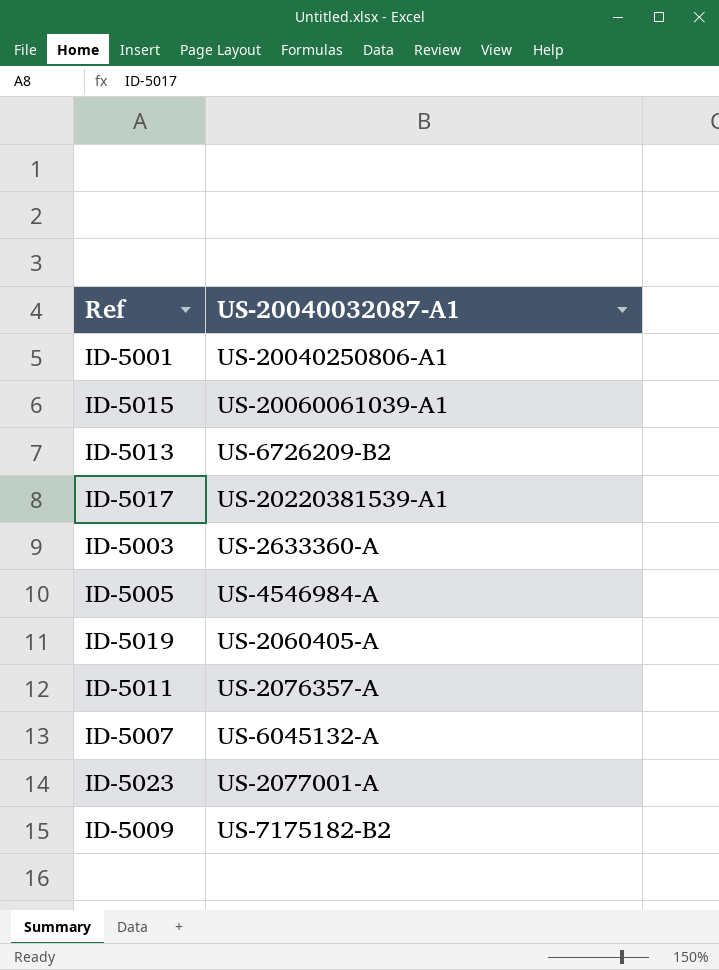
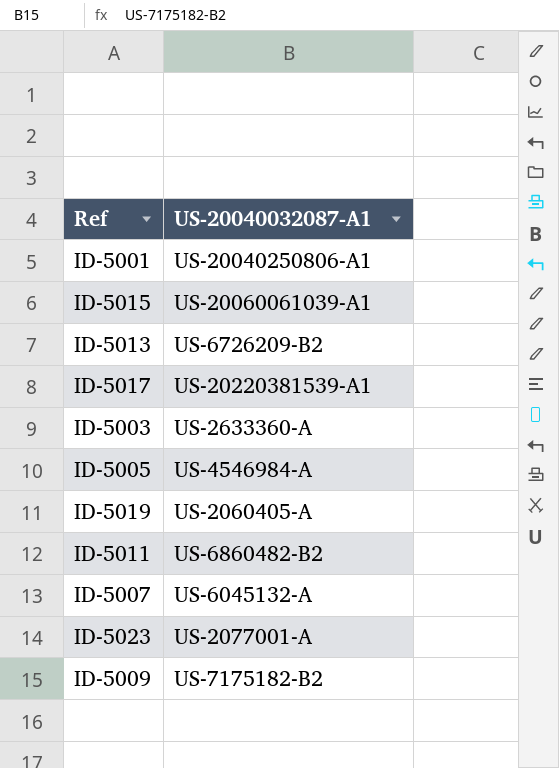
ID-5011 | US-20040032087-A1: US-2076357-A -> US-6860482-B2

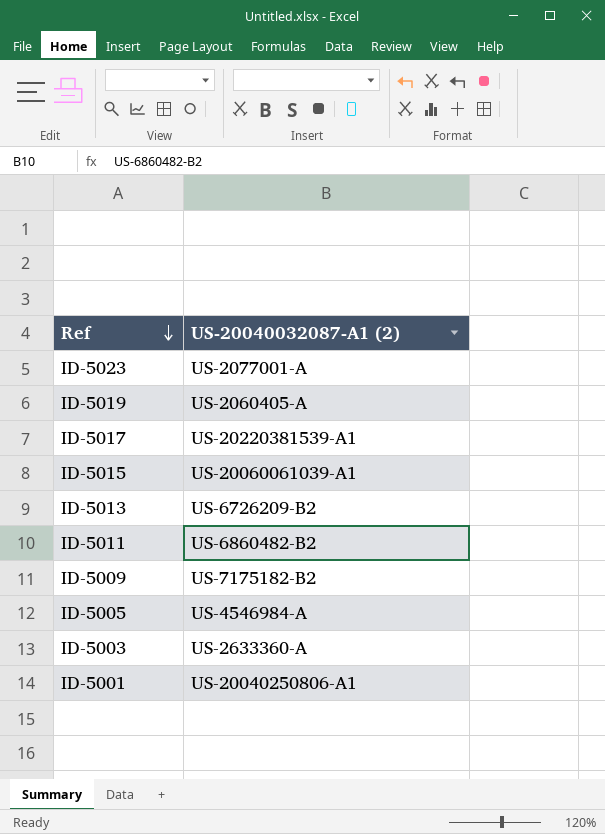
row order: none -> Ref descending
column name: US-20040032087-A1 -> US-20040032087-A1 (2)
row ID-5007: US-6045132-A -> none

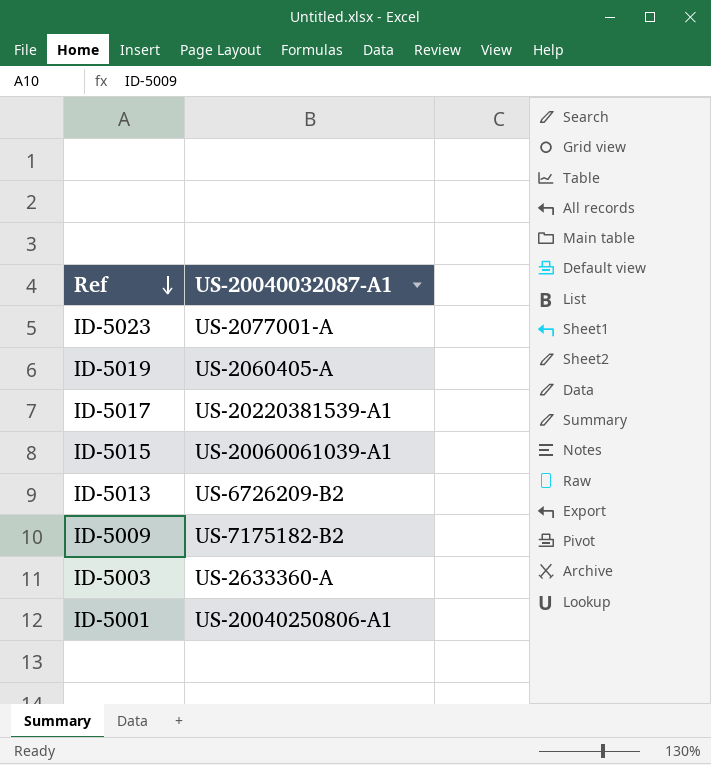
column name: US-20040032087-A1 (2) -> US-20040032087-A1
row ID-5011: US-6860482-B2 -> none
row ID-5005: US-4546984-A -> none

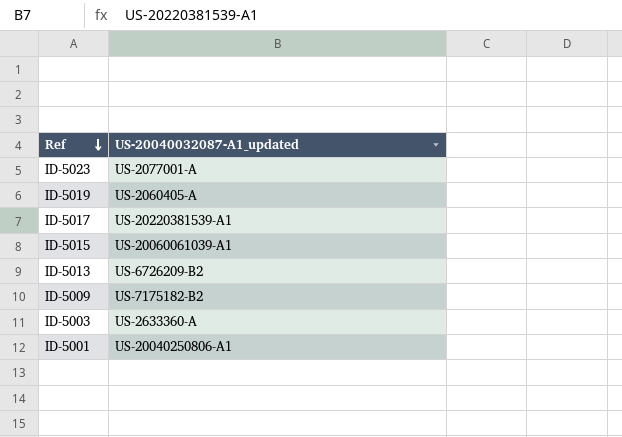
column name: US-20040032087-A1 -> US-20040032087-A1_updated

